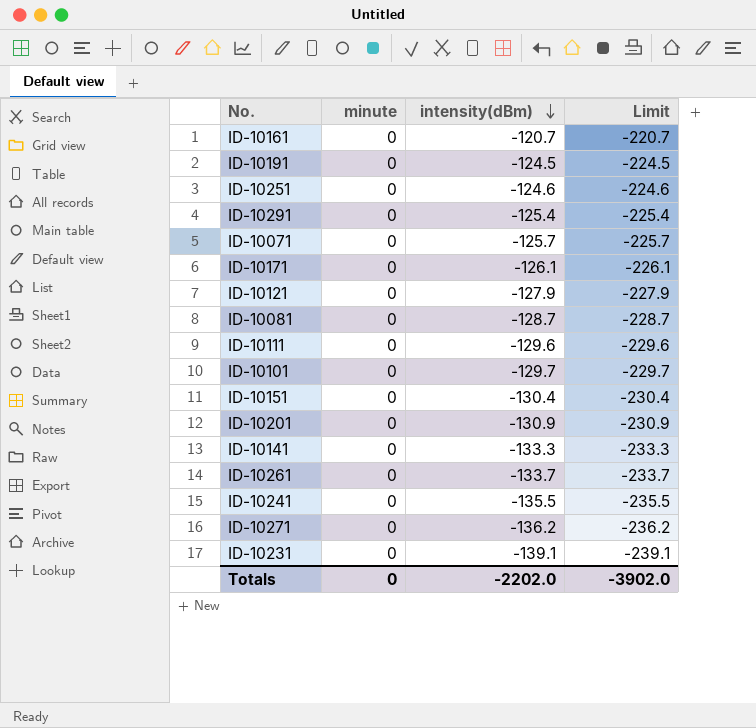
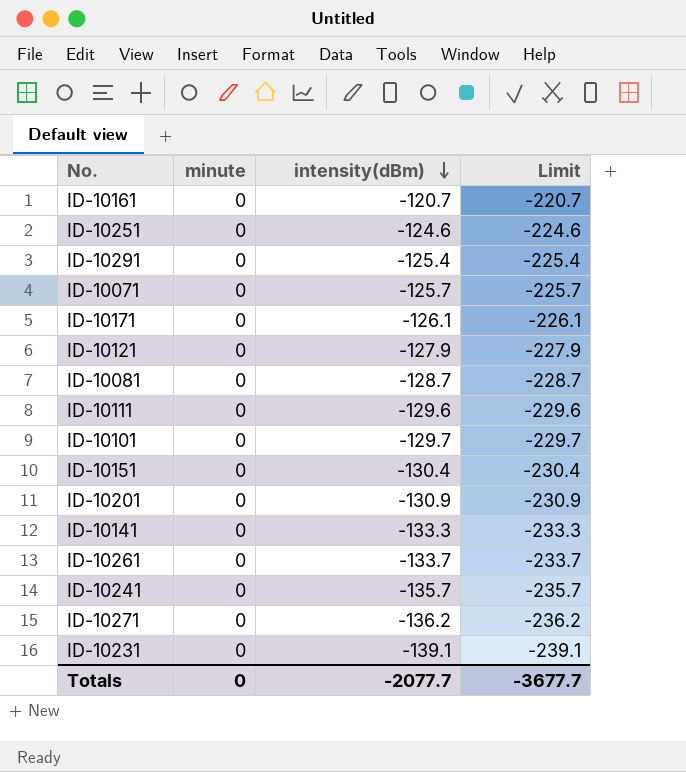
row ID-10191: 0 | -124.5 | -224.5 -> none
ID-10241 | intensity(dBm): -135.5 -> -135.7
ID-10241 | Limit: -235.5 -> -235.7
Totals | intensity(dBm): -2202.0 -> -2077.7
Totals | Limit: -3902.0 -> -3677.7

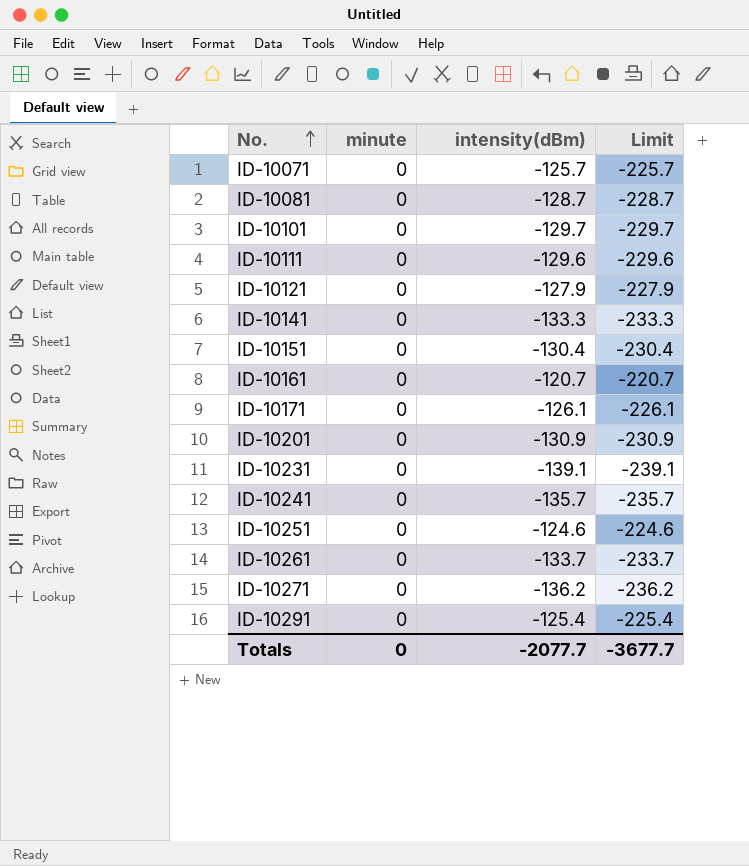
row order: intensity(dBm) descending -> No. ascending

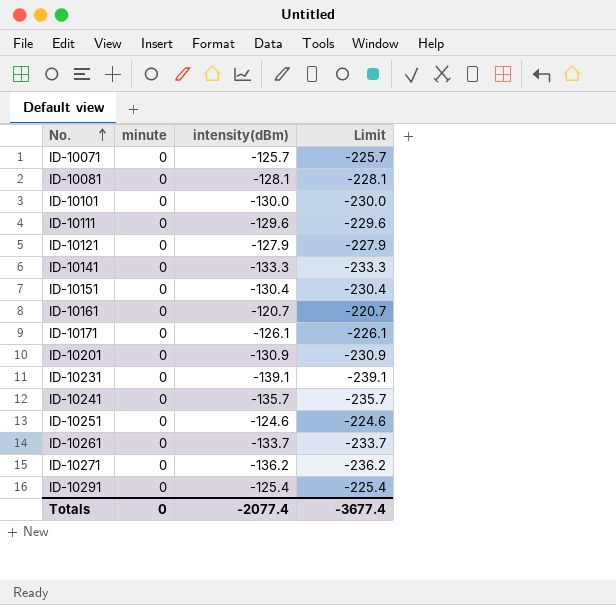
ID-10081 | intensity(dBm): -128.7 -> -128.1
ID-10081 | Limit: -228.7 -> -228.1
ID-10101 | intensity(dBm): -129.7 -> -130.0
ID-10101 | Limit: -229.7 -> -230.0
Totals | intensity(dBm): -2077.7 -> -2077.4
Totals | Limit: -3677.7 -> -3677.4

